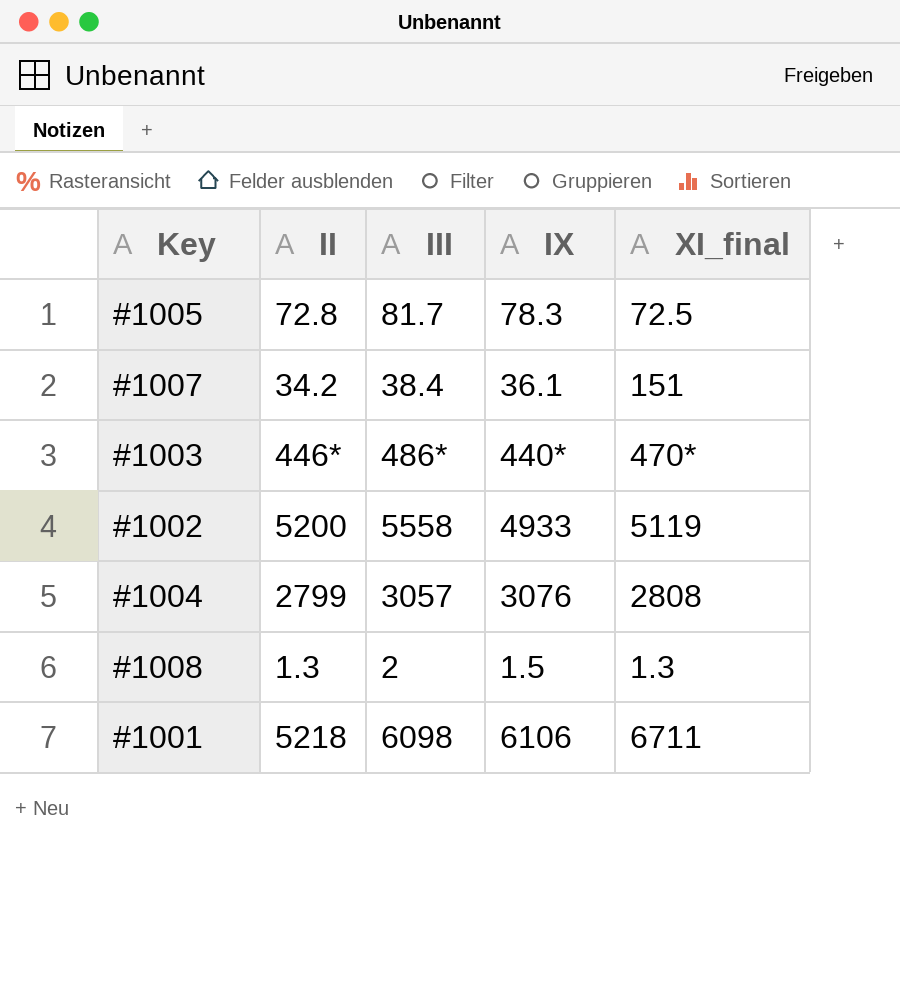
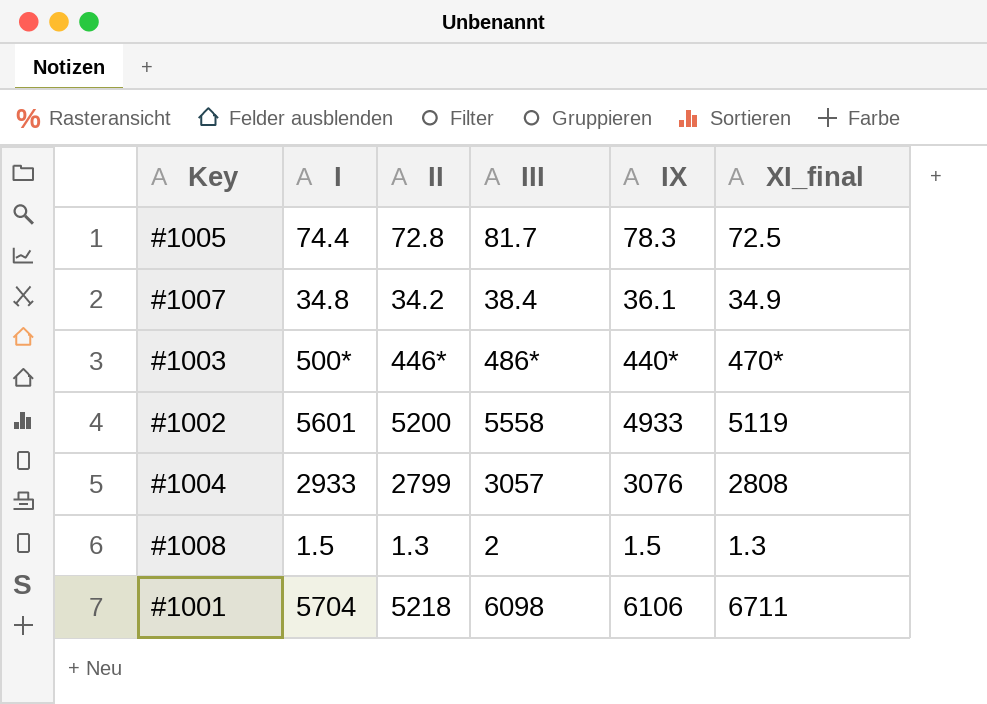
column I | position: none -> 2
#1007 | XI_final: 151 -> 34.9

